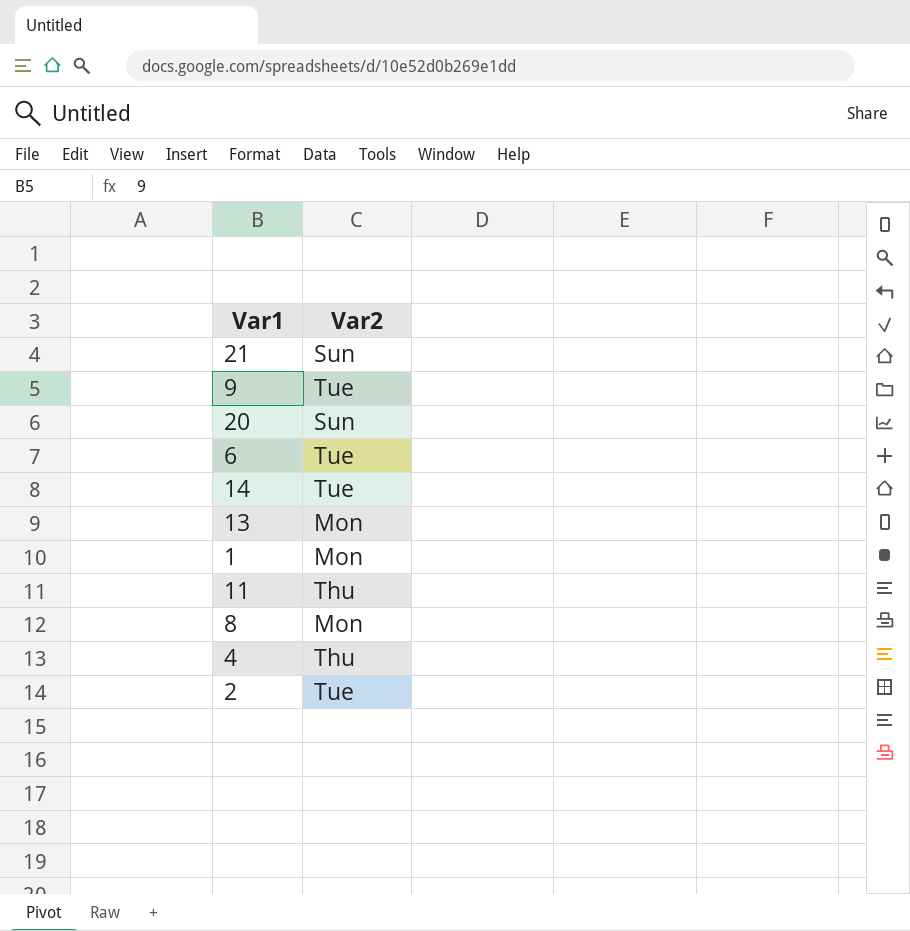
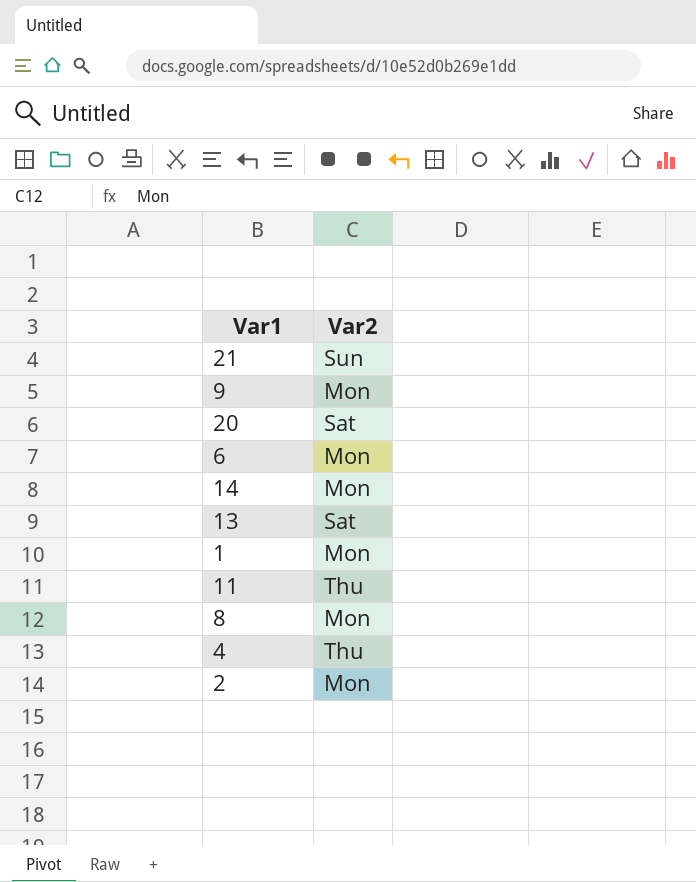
9 | Var2: Tue -> Mon
20 | Var2: Sun -> Sat
6 | Var2: Tue -> Mon
14 | Var2: Tue -> Mon
13 | Var2: Mon -> Sat
2 | Var2: Tue -> Mon

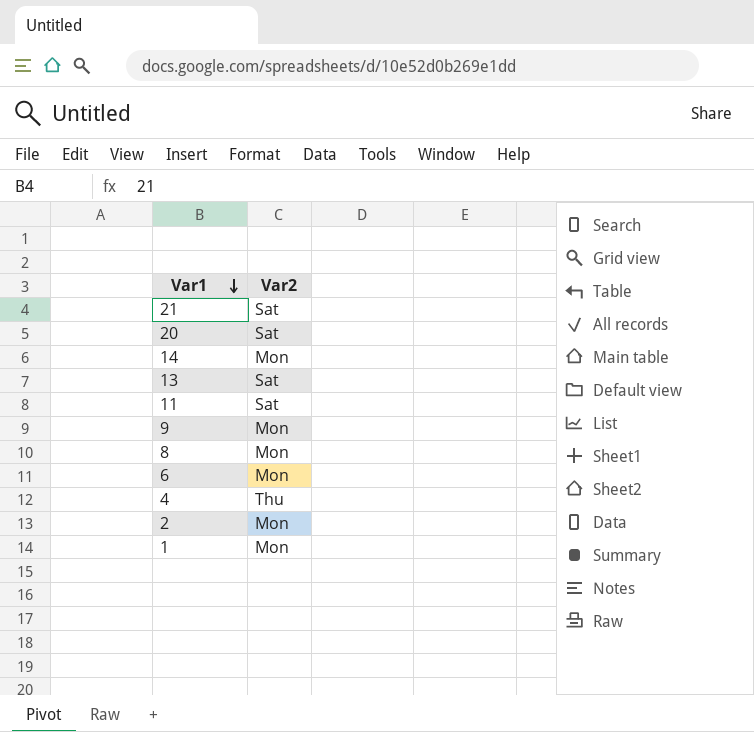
row order: none -> Var1 descending
21 | Var2: Sun -> Sat
11 | Var2: Thu -> Sat

